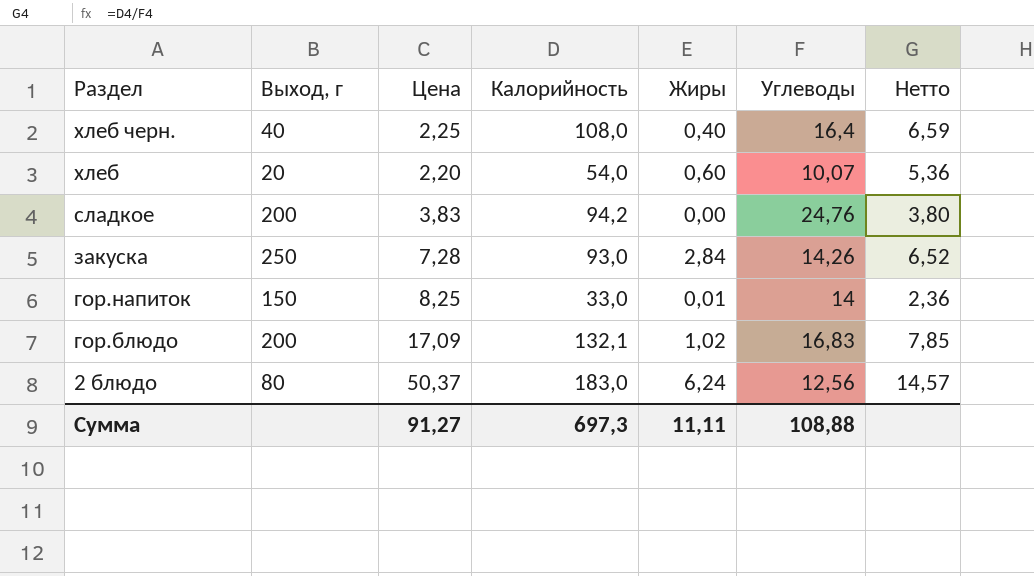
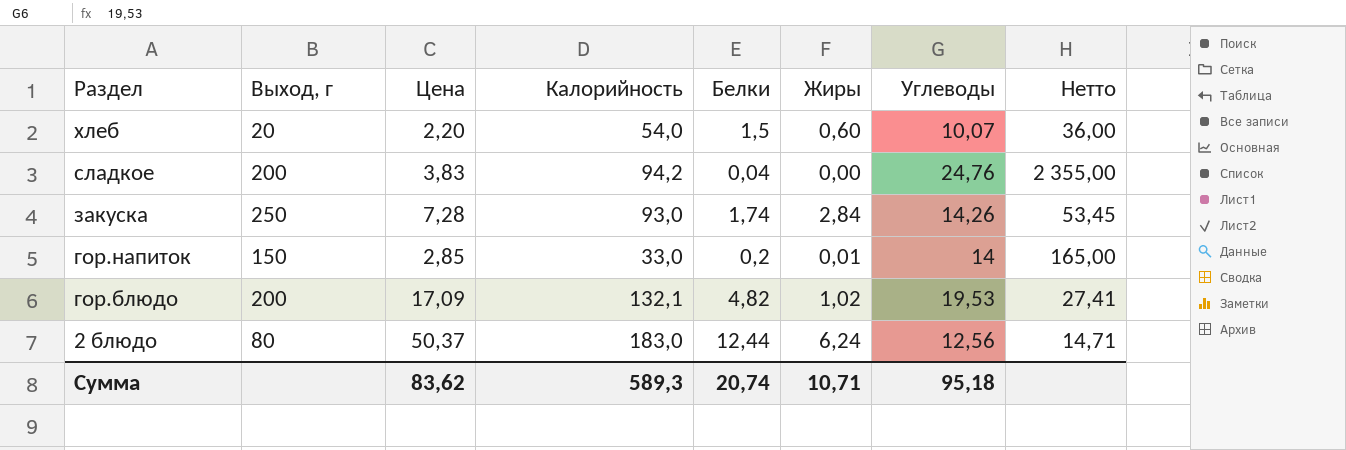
column Белки | position: none -> 5
column Нетто | formula: [Калорийность] / [Углеводы] -> [Калорийность] / [Белки]
row хлеб черн.: 40 | 2,25 | 108,0 | 0,40 | 16,4 | 6,59 -> none
гор.напиток | Цена: 8,25 -> 2,85
гор.блюдо | Углеводы: 16,83 -> 19,53
Сумма | Цена: 91,27 -> 83,62
Сумма | Калорийность: 697,3 -> 589,3
Сумма | Жиры: 11,11 -> 10,71
Сумма | Углеводы: 108,88 -> 95,18

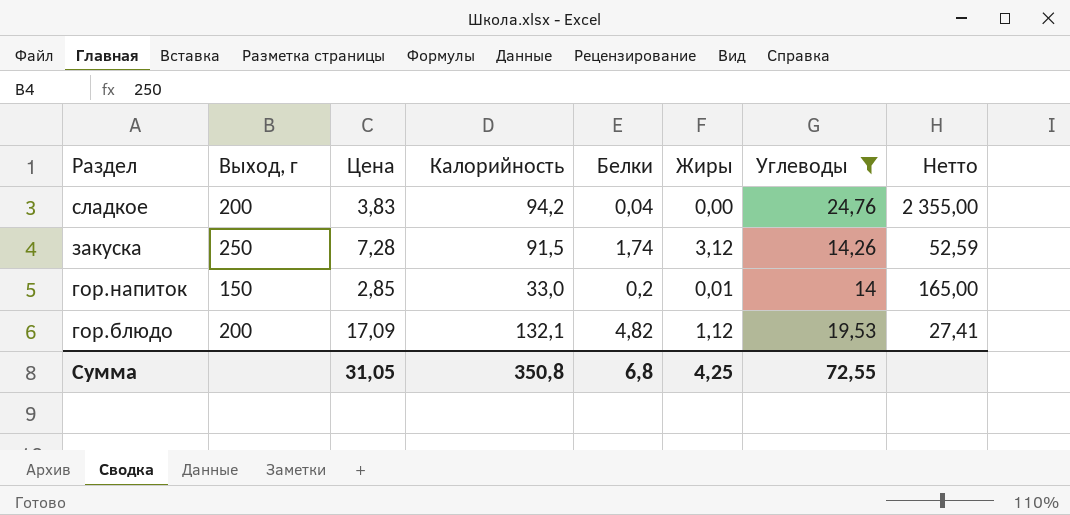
filter: none -> Углеводы >= 14
закуска | Калорийность: 93,0 -> 91,5
закуска | Жиры: 2,84 -> 3,12
закуска | Нетто: 53,45 -> 52,59
гор.блюдо | Жиры: 1,02 -> 1,12
Сумма | Цена: 83,62 -> 31,05
Сумма | Калорийность: 589,3 -> 350,8
Сумма | Белки: 20,74 -> 6,8
Сумма | Жиры: 10,71 -> 4,25
Сумма | Углеводы: 95,18 -> 72,55

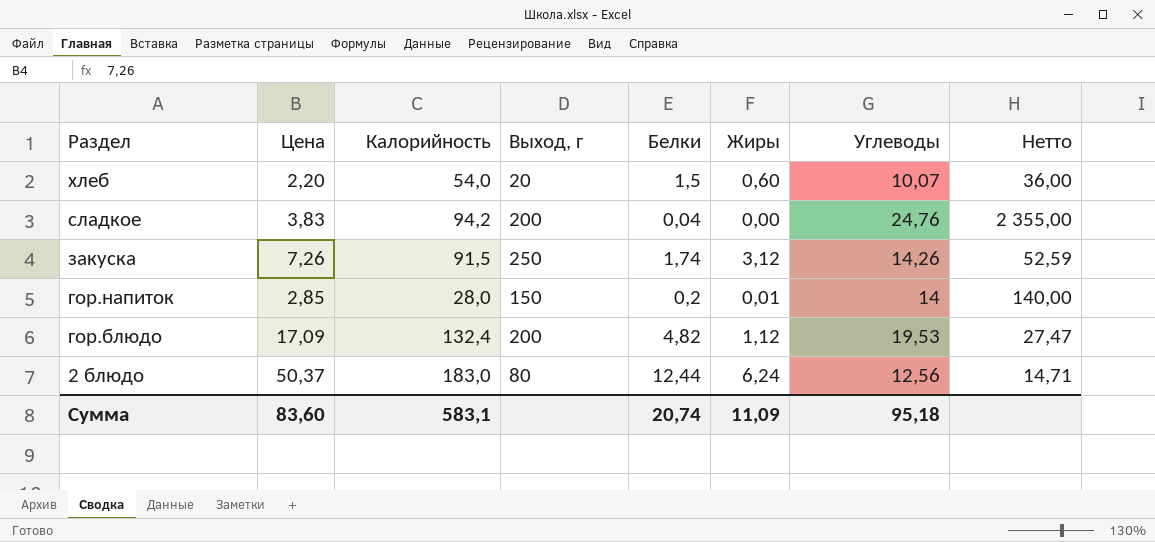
filter: Углеводы >= 14 -> none
column Выход, г | position: 2 -> 4
закуска | Цена: 7,28 -> 7,26
гор.напиток | Калорийность: 33,0 -> 28,0
гор.напиток | Нетто: 165,00 -> 140,00
гор.блюдо | Калорийность: 132,1 -> 132,4
гор.блюдо | Нетто: 27,41 -> 27,47
Сумма | Цена: 31,05 -> 83,60
Сумма | Калорийность: 350,8 -> 583,1
Сумма | Белки: 6,8 -> 20,74
Сумма | Жиры: 4,25 -> 11,09
Сумма | Углеводы: 72,55 -> 95,18

